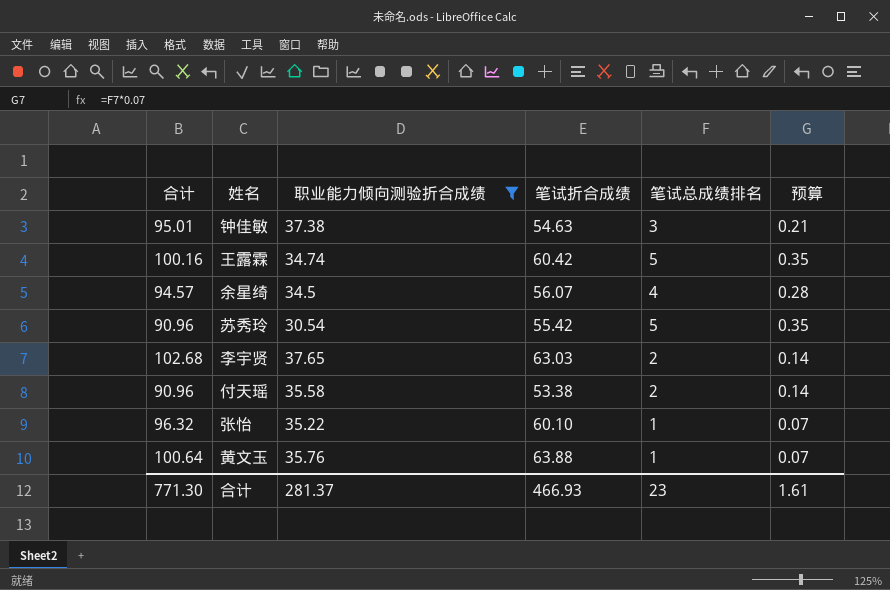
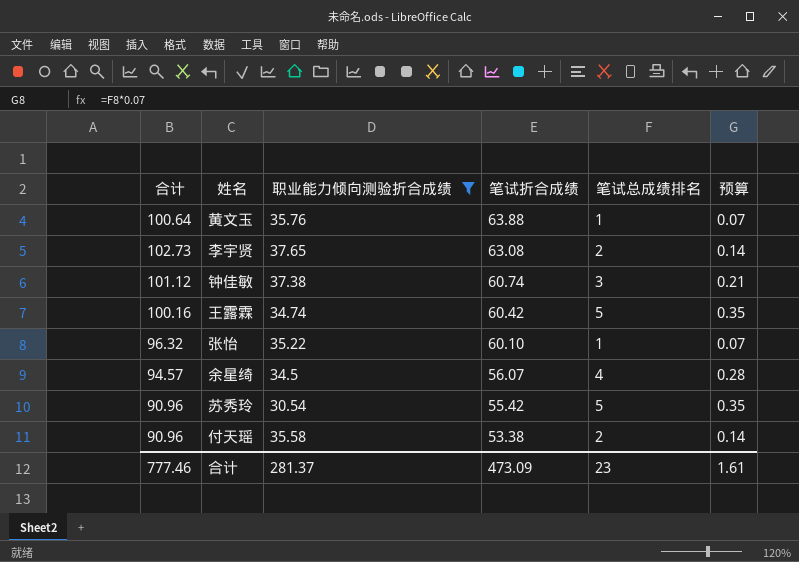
row order: none -> 笔试折合成绩 descending
李宇贤 | 合计: 102.68 -> 102.73
李宇贤 | 笔试折合成绩: 63.03 -> 63.08
钟佳敏 | 合计: 95.01 -> 101.12
钟佳敏 | 笔试折合成绩: 54.63 -> 60.74
合计 | 合计: 771.30 -> 777.46
合计 | 笔试折合成绩: 466.93 -> 473.09

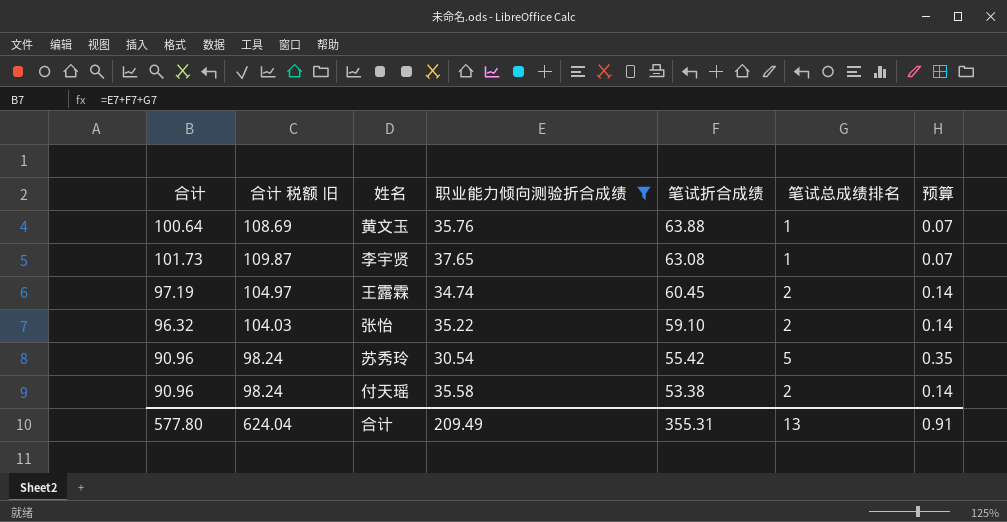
column 合计 税额 旧 | formula: none -> [合计] * 1.08
row 钟佳敏: 101.12 | 37.38 | 60.74 | 3 | 0.21 -> none
row 余星绮: 94.57 | 34.5 | 56.07 | 4 | 0.28 -> none
李宇贤 | 合计: 102.73 -> 101.73
李宇贤 | 笔试总成绩排名: 2 -> 1
李宇贤 | 预算: 0.14 -> 0.07
王露霖 | 合计: 100.16 -> 97.19
王露霖 | 笔试折合成绩: 60.42 -> 60.45
王露霖 | 笔试总成绩排名: 5 -> 2
王露霖 | 预算: 0.35 -> 0.14
张怡 | 笔试折合成绩: 60.10 -> 59.10
张怡 | 笔试总成绩排名: 1 -> 2
张怡 | 预算: 0.07 -> 0.14
合计 | 合计: 777.46 -> 577.80
合计 | 职业能力倾向测验折合成绩: 281.37 -> 209.49
合计 | 笔试折合成绩: 473.09 -> 355.31
合计 | 笔试总成绩排名: 23 -> 13
合计 | 预算: 1.61 -> 0.91

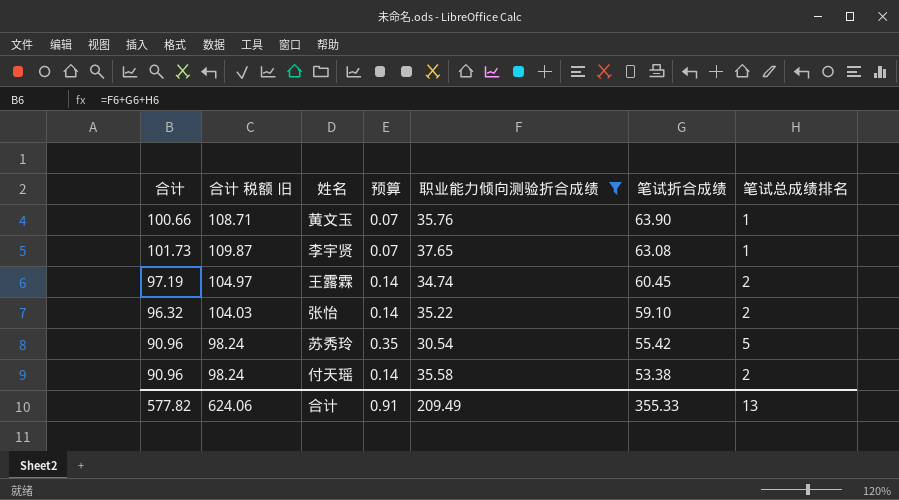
column 预算 | position: 7 -> 4
黄文玉 | 合计: 100.64 -> 100.66
黄文玉 | 合计 税额 旧: 108.69 -> 108.71
黄文玉 | 笔试折合成绩: 63.88 -> 63.90
合计 | 合计: 577.80 -> 577.82
合计 | 合计 税额 旧: 624.04 -> 624.06
合计 | 笔试折合成绩: 355.31 -> 355.33

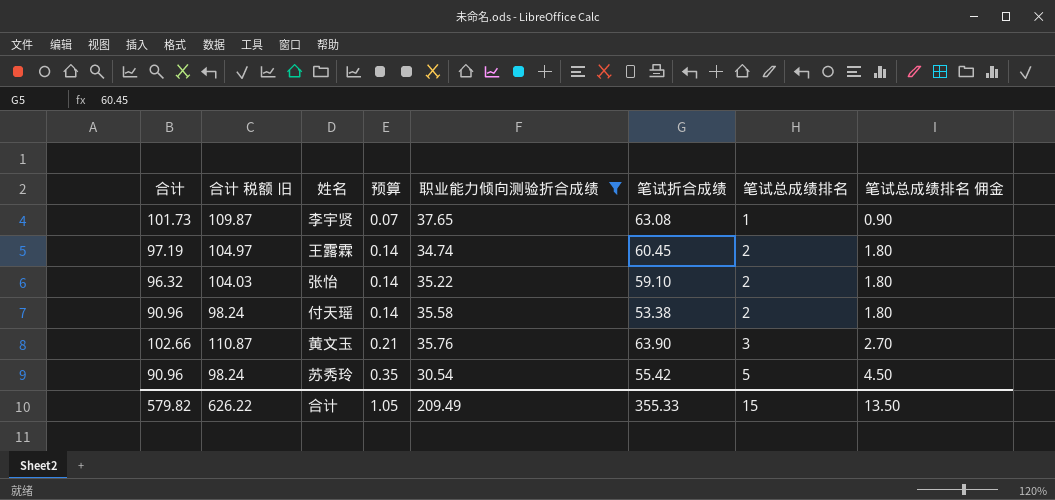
row order: 笔试折合成绩 descending -> 预算 ascending
column 笔试总成绩排名 佣金 | formula: none -> [笔试总成绩排名] * 0.9
黄文玉 | 合计: 100.66 -> 102.66
黄文玉 | 合计 税额 旧: 108.71 -> 110.87
黄文玉 | 预算: 0.07 -> 0.21
黄文玉 | 笔试总成绩排名: 1 -> 3
合计 | 合计: 577.82 -> 579.82
合计 | 合计 税额 旧: 624.06 -> 626.22
合计 | 预算: 0.91 -> 1.05
合计 | 笔试总成绩排名: 13 -> 15

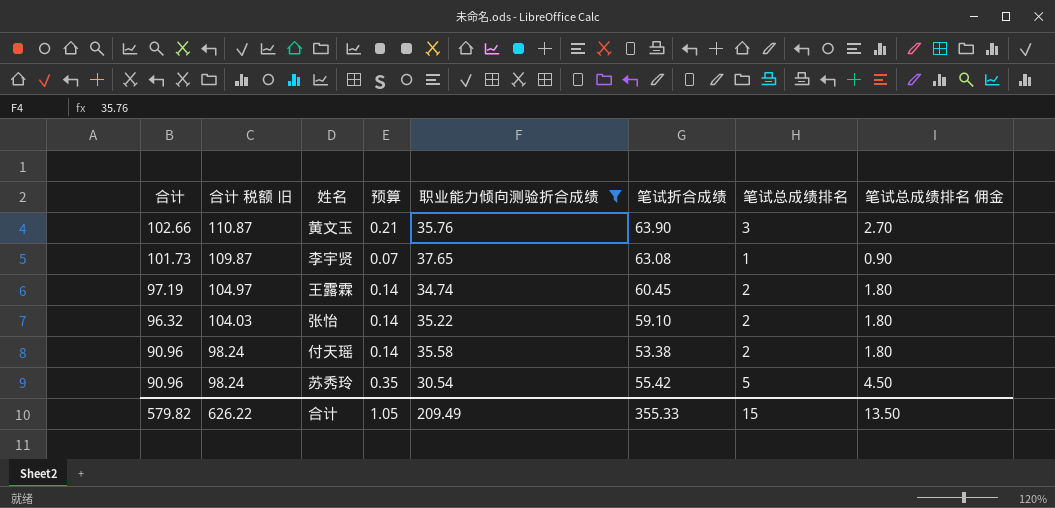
row order: 预算 ascending -> 合计 descending

